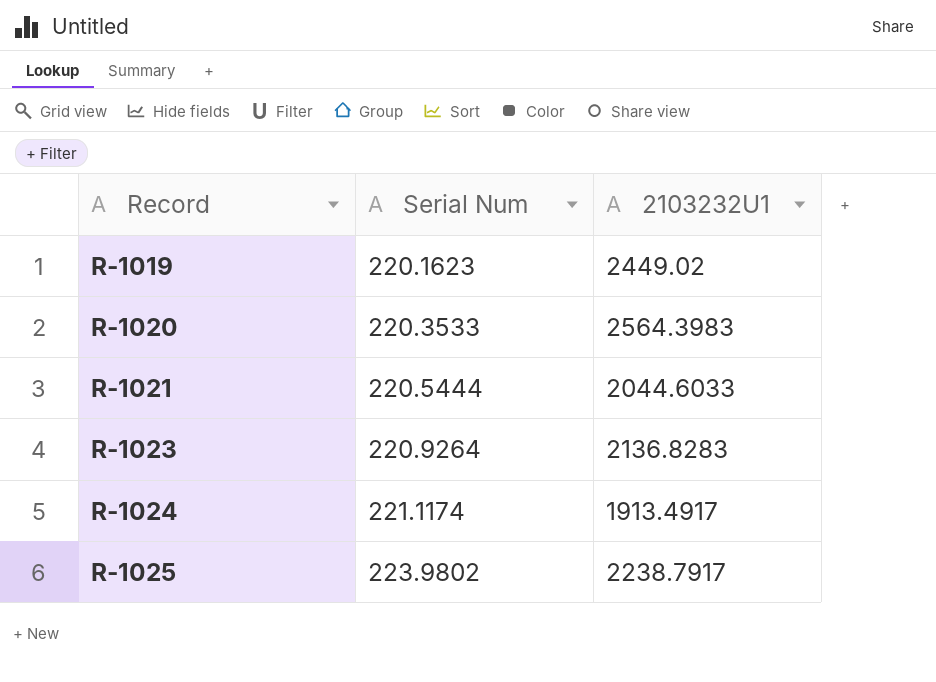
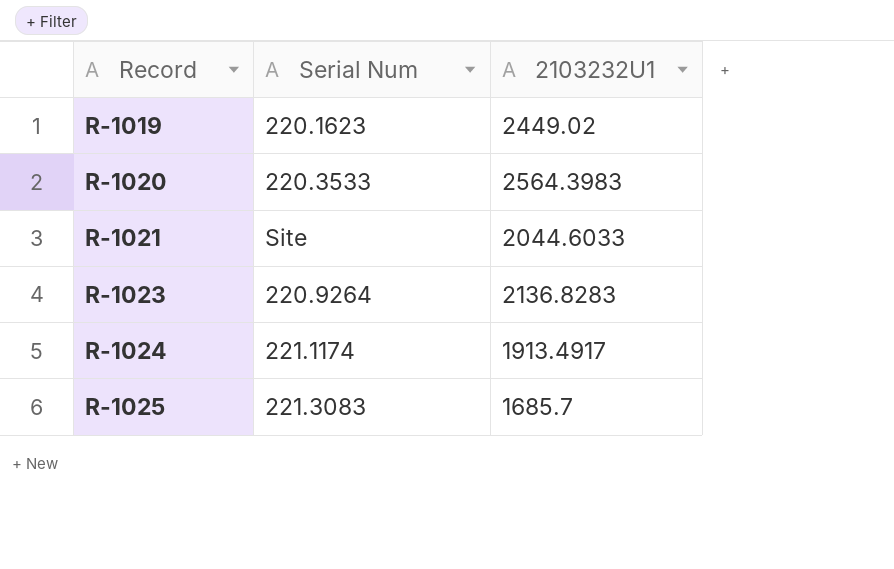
R-1021 | Serial Num: 220.5444 -> Site
R-1025 | Serial Num: 223.9802 -> 221.3083
R-1025 | 2103232U1: 2238.7917 -> 1685.7

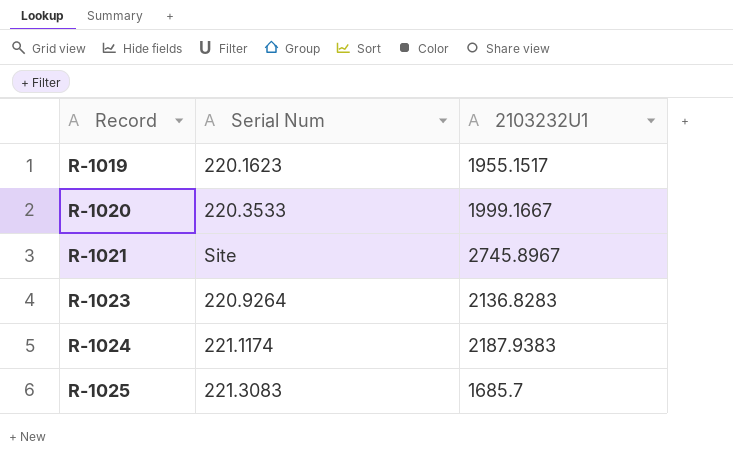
R-1019 | 2103232U1: 2449.02 -> 1955.1517
R-1020 | 2103232U1: 2564.3983 -> 1999.1667
R-1021 | 2103232U1: 2044.6033 -> 2745.8967
R-1024 | 2103232U1: 1913.4917 -> 2187.9383

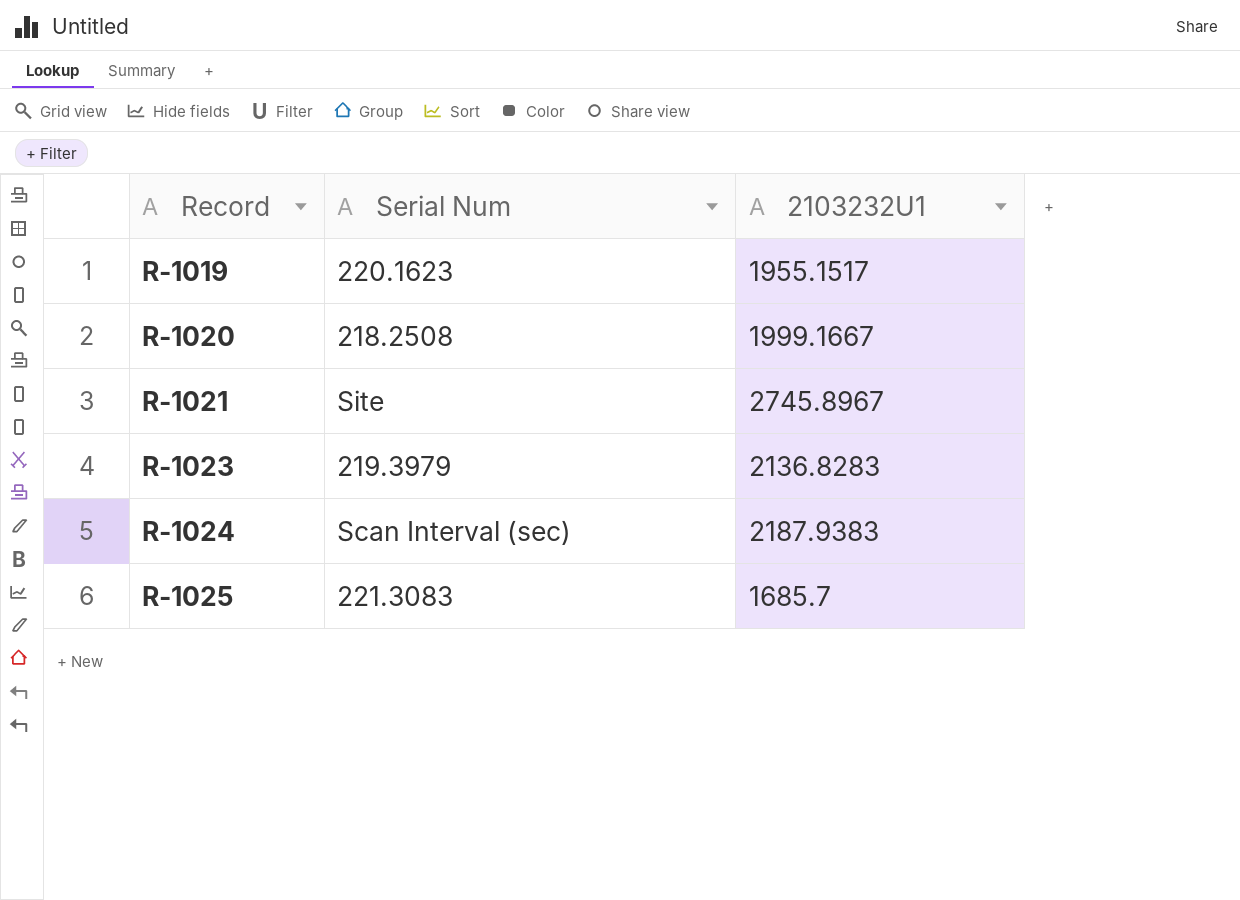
R-1020 | Serial Num: 220.3533 -> 218.2508
R-1023 | Serial Num: 220.9264 -> 219.3979
R-1024 | Serial Num: 221.1174 -> Scan Interval (sec)

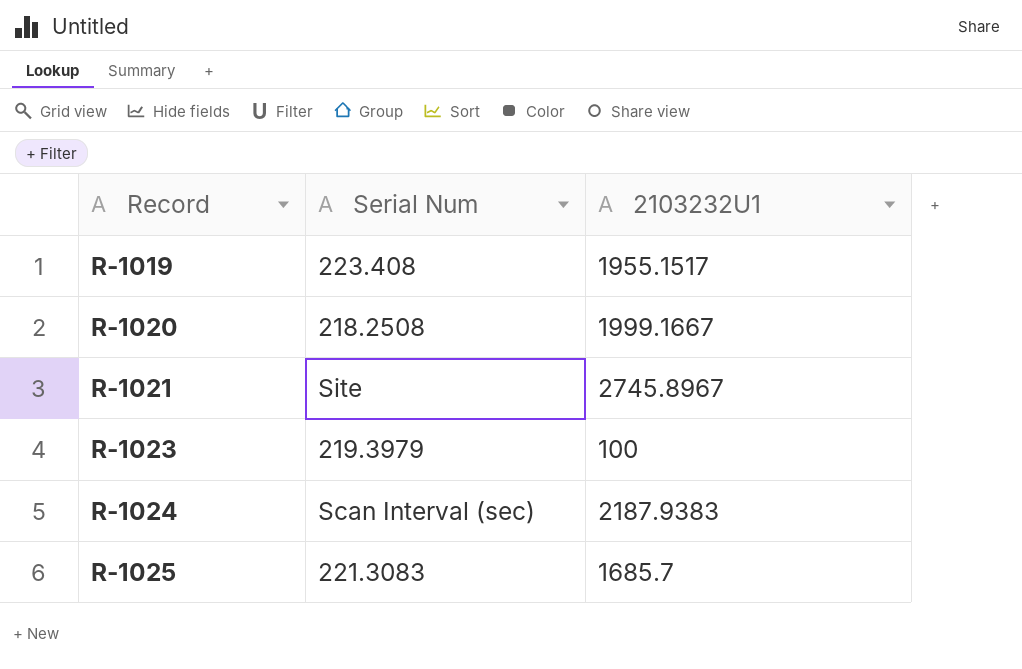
R-1019 | Serial Num: 220.1623 -> 223.408
R-1023 | 2103232U1: 2136.8283 -> 100

